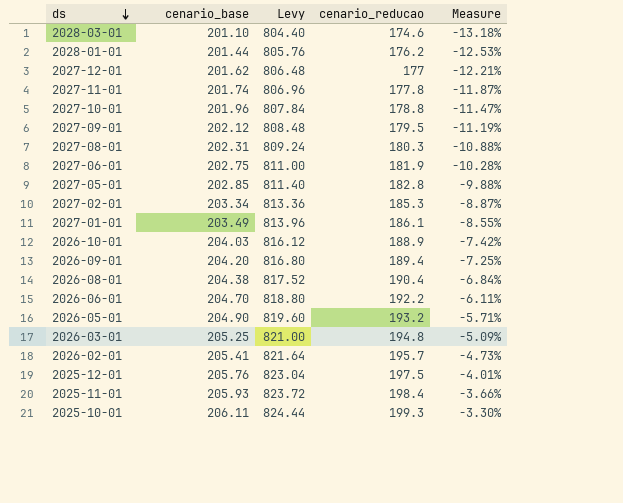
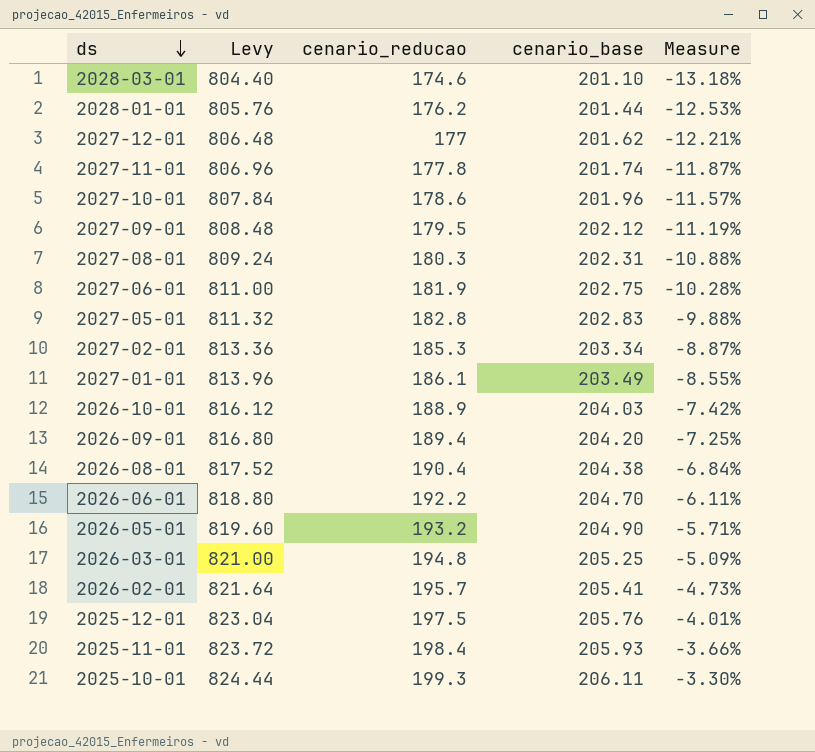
column cenario_base | position: 2 -> 4
2027-10-01 | cenario_reducao: 178.8 -> 178.6
2027-10-01 | Measure: -11.47% -> -11.57%
2027-05-01 | Levy: 811.40 -> 811.32
2027-05-01 | cenario_base: 202.85 -> 202.83

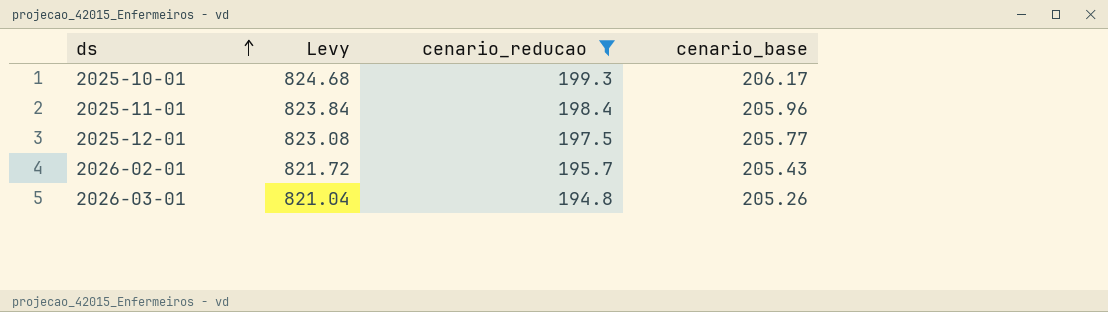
filter: none -> cenario_reducao >= 194.8
row order: ds descending -> ds ascending
column Measure | formula: ([cenario_reducao] - [cenario_base]) / [cenario_base] -> none
2025-10-01 | Levy: 824.44 -> 824.68
2025-10-01 | cenario_base: 206.11 -> 206.17
2025-11-01 | Levy: 823.72 -> 823.84
2025-11-01 | cenario_base: 205.93 -> 205.96
2025-12-01 | Levy: 823.04 -> 823.08
2025-12-01 | cenario_base: 205.76 -> 205.77
2026-02-01 | Levy: 821.64 -> 821.72
2026-02-01 | cenario_base: 205.41 -> 205.43
2026-03-01 | Levy: 821.00 -> 821.04
2026-03-01 | cenario_base: 205.25 -> 205.26

